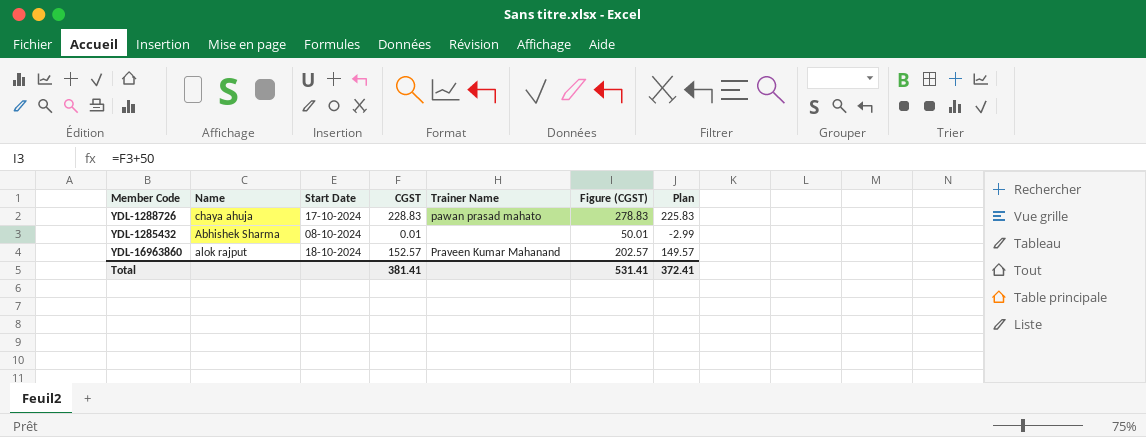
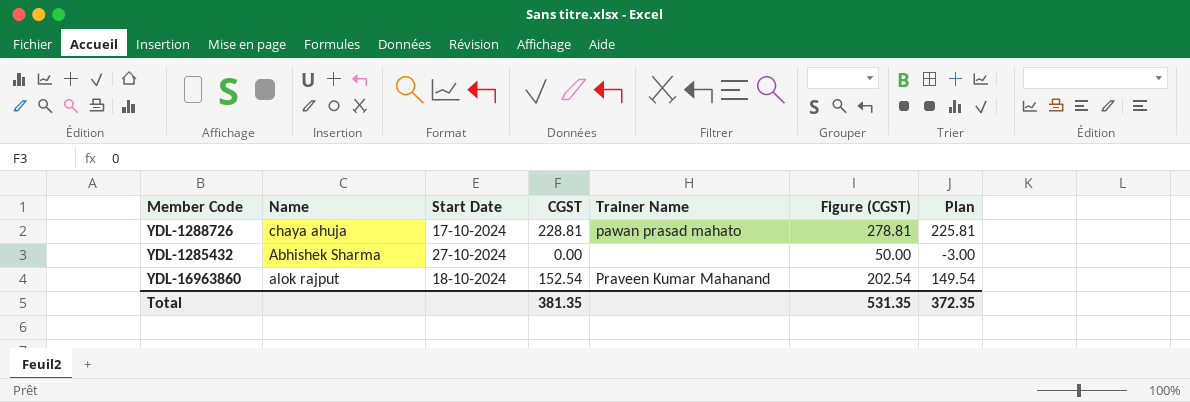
YDL-1288726 | CGST: 228.83 -> 228.81
YDL-1288726 | Figure (CGST): 278.83 -> 278.81
YDL-1288726 | Plan: 225.83 -> 225.81
YDL-1285432 | Start Date: 08-10-2024 -> 27-10-2024
YDL-1285432 | CGST: 0.01 -> 0.00
YDL-1285432 | Figure (CGST): 50.01 -> 50.00
YDL-1285432 | Plan: -2.99 -> -3.00
YDL-16963860 | CGST: 152.57 -> 152.54
YDL-16963860 | Figure (CGST): 202.57 -> 202.54
YDL-16963860 | Plan: 149.57 -> 149.54
Total | CGST: 381.41 -> 381.35
Total | Figure (CGST): 531.41 -> 531.35
Total | Plan: 372.41 -> 372.35

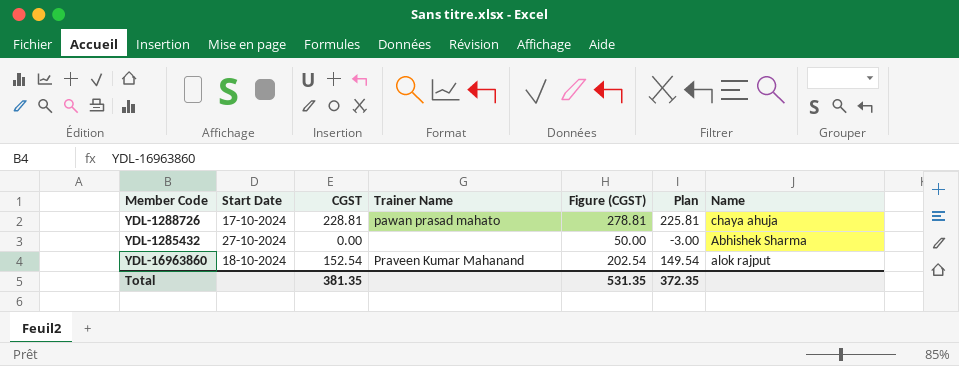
column Name | position: 2 -> 7

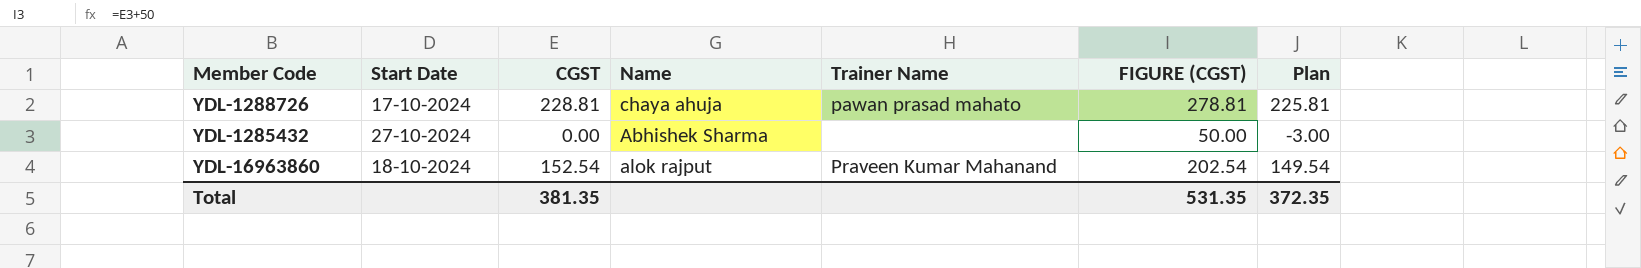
column Name | position: 7 -> 4
column name: Figure (CGST) -> FIGURE (CGST)

